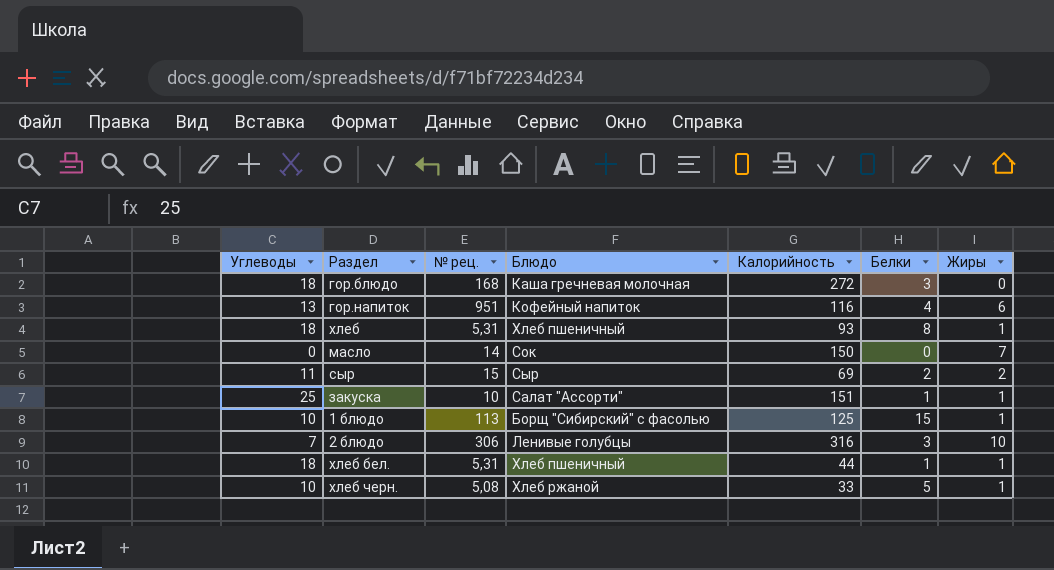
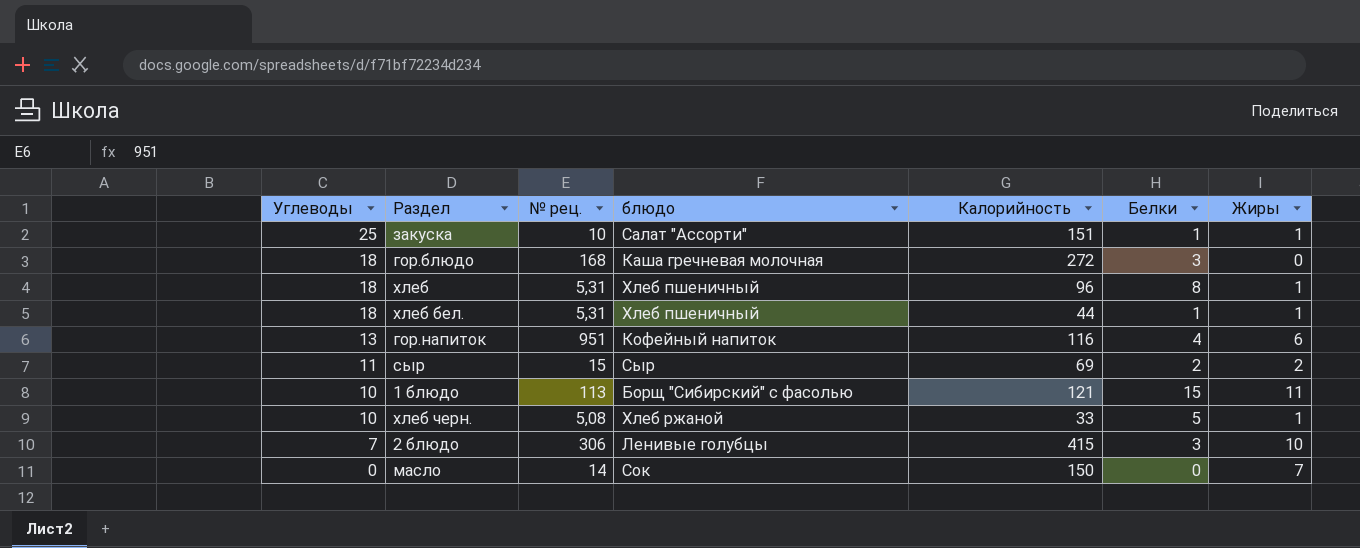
row order: none -> Углеводы descending
column name: Блюдо -> блюдо
хлеб | Калорийность: 93 -> 96
1 блюдо | Калорийность: 125 -> 121
1 блюдо | Жиры: 1 -> 11
2 блюдо | Калорийность: 316 -> 415

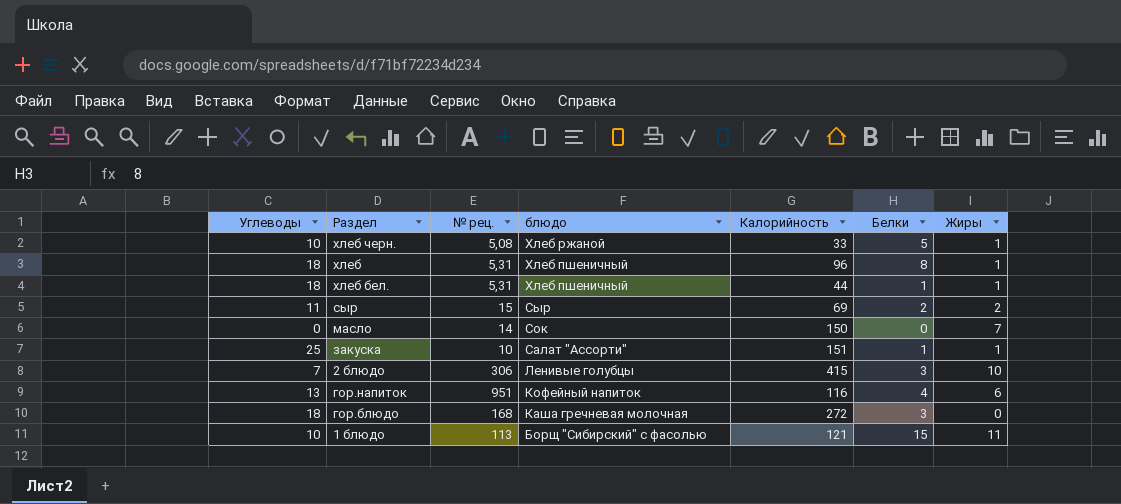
row order: Углеводы descending -> блюдо descending

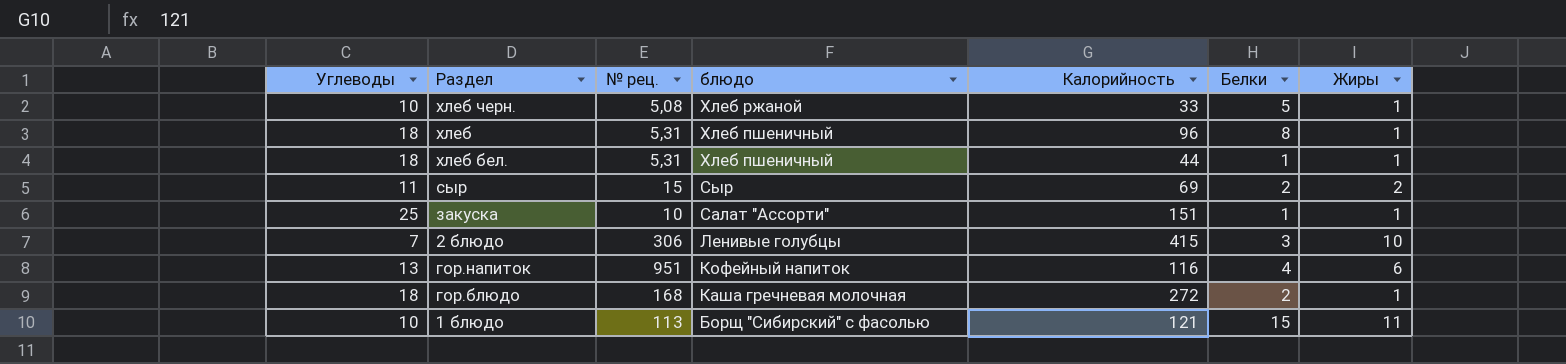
row масло: 0 | 14 | Сок | 150 | 0 | 7 -> none
гор.блюдо | Белки: 3 -> 2
гор.блюдо | Жиры: 0 -> 1

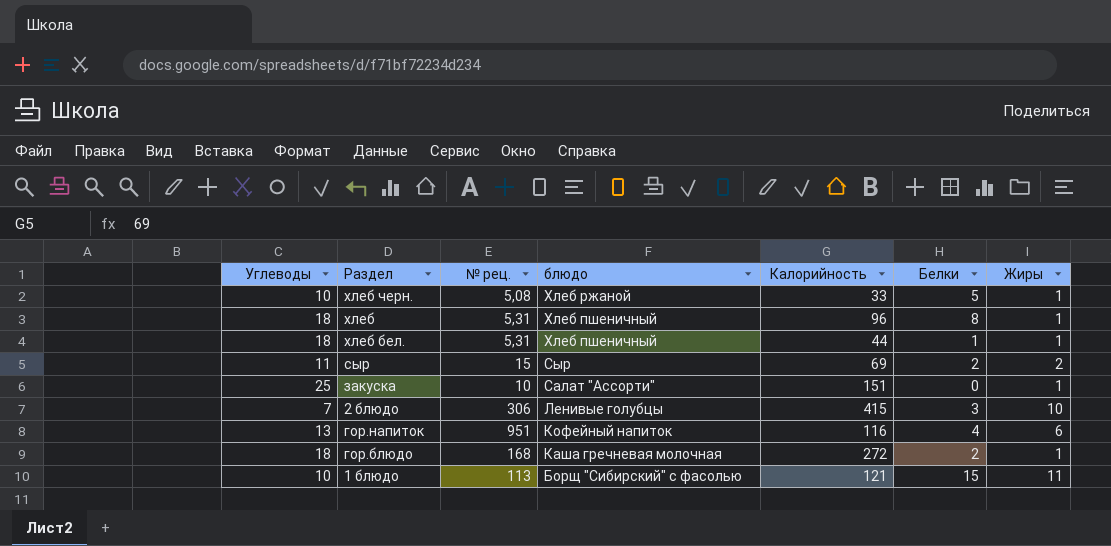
закуска | Белки: 1 -> 0

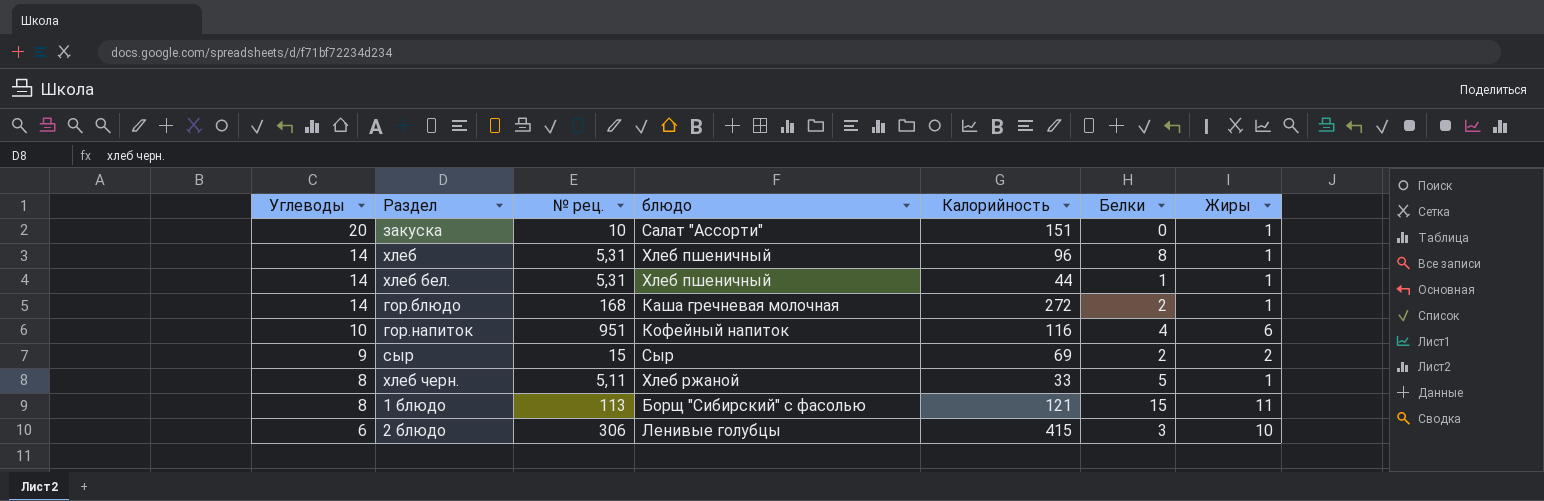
row order: блюдо descending -> Углеводы descending
закуска | Углеводы: 25 -> 20
хлеб | Углеводы: 18 -> 14
хлеб бел. | Углеводы: 18 -> 14
гор.блюдо | Углеводы: 18 -> 14
гор.напиток | Углеводы: 13 -> 10
сыр | Углеводы: 11 -> 9
хлеб черн. | Углеводы: 10 -> 8
хлеб черн. | № рец.: 5,08 -> 5,11
1 блюдо | Углеводы: 10 -> 8
2 блюдо | Углеводы: 7 -> 6

